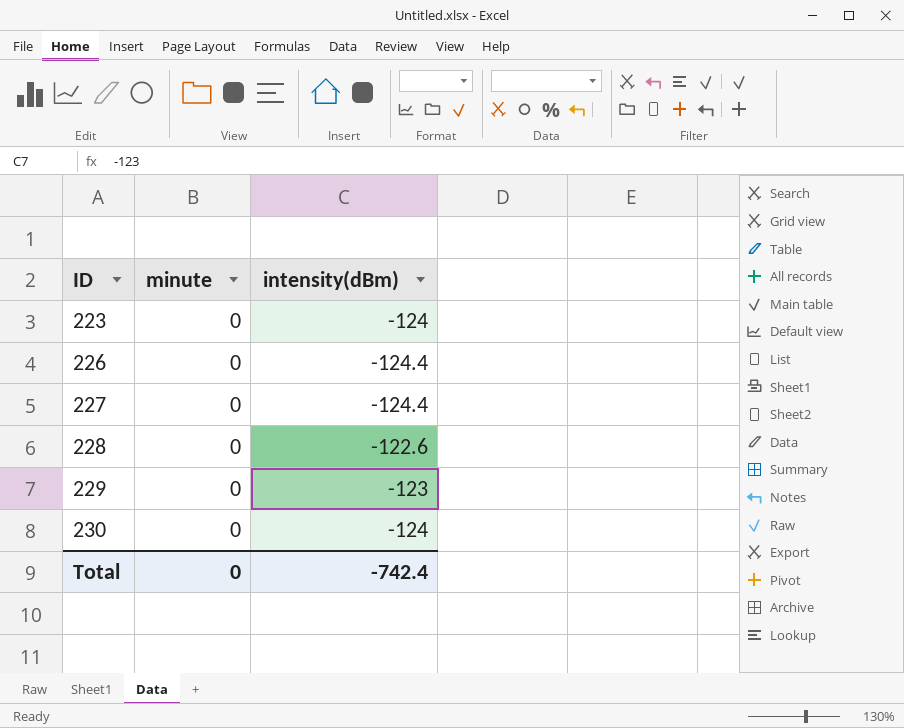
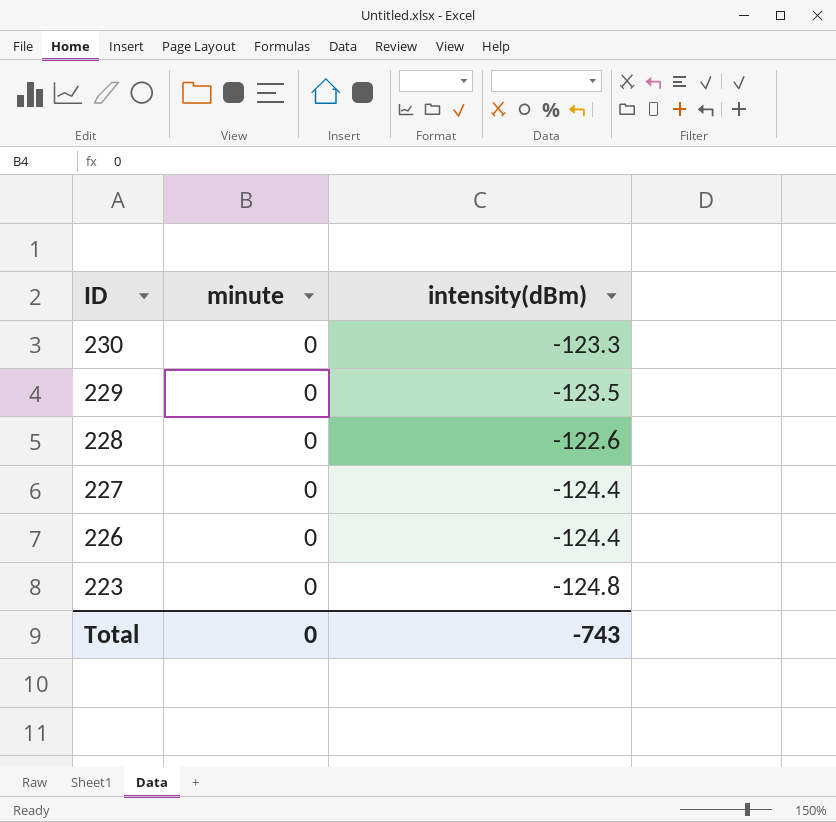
row order: ID ascending -> ID descending
230 | intensity(dBm): -124 -> -123.3
229 | intensity(dBm): -123 -> -123.5
223 | intensity(dBm): -124 -> -124.8
Total | intensity(dBm): -742.4 -> -743

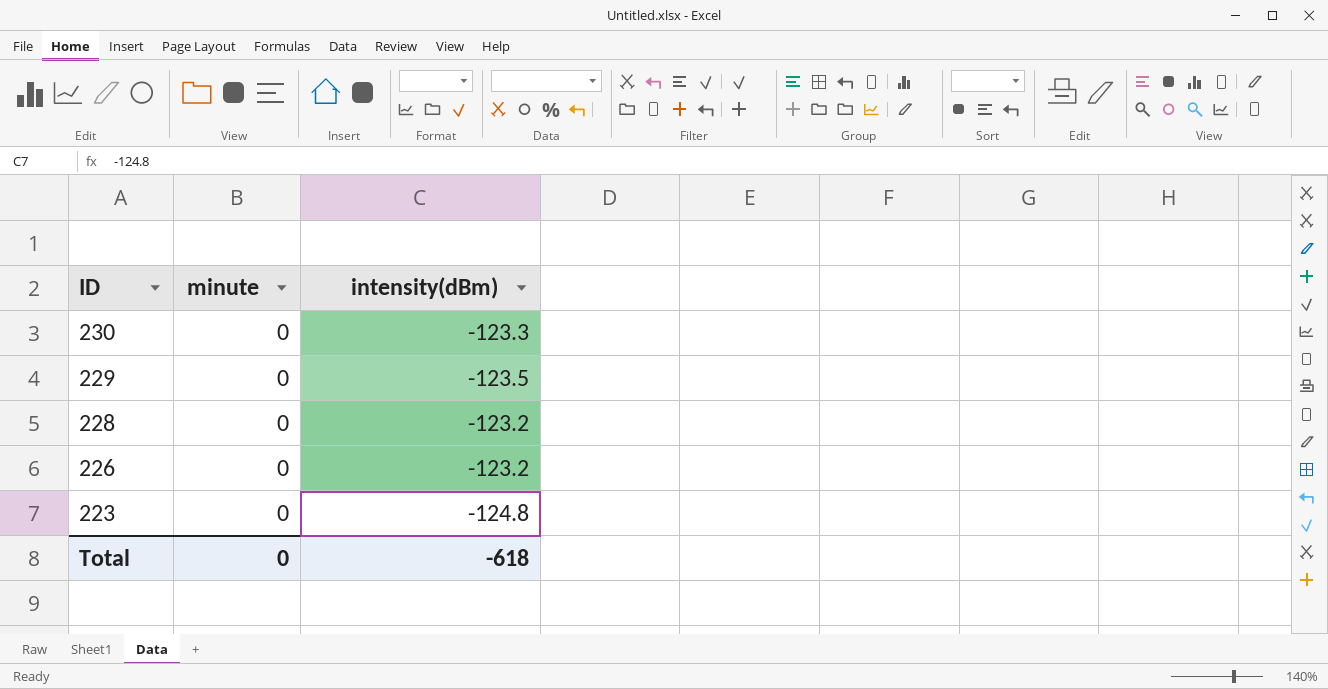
row 227: 0 | -124.4 -> none
228 | intensity(dBm): -122.6 -> -123.2
226 | intensity(dBm): -124.4 -> -123.2
Total | intensity(dBm): -743 -> -618

